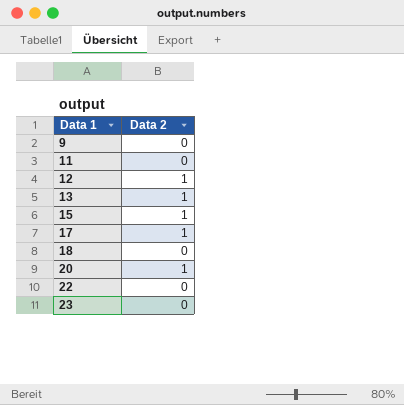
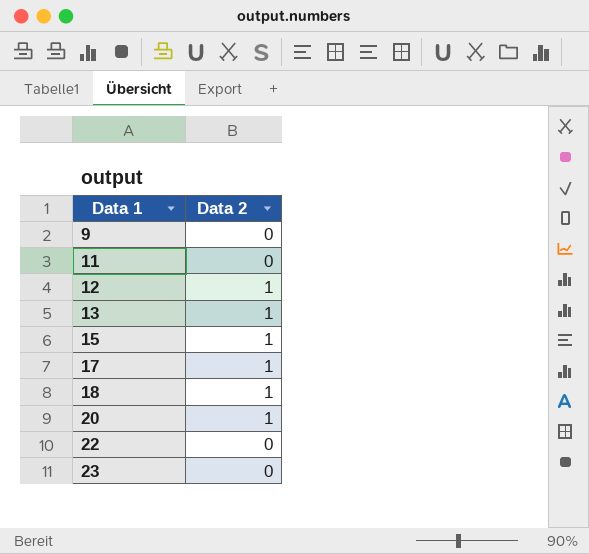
18 | Data 2: 0 -> 1

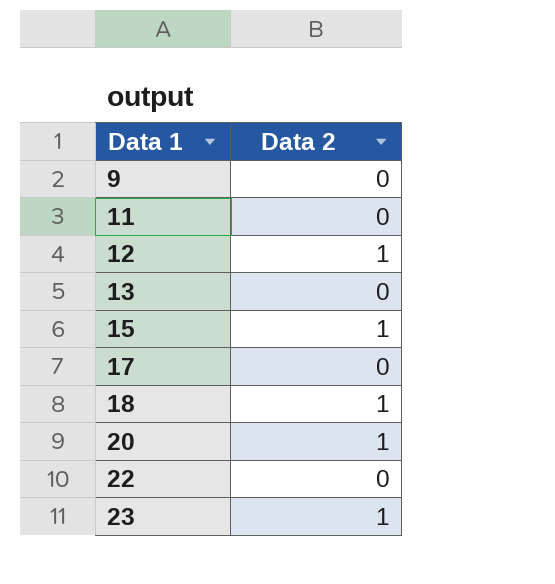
13 | Data 2: 1 -> 0
17 | Data 2: 1 -> 0
23 | Data 2: 0 -> 1

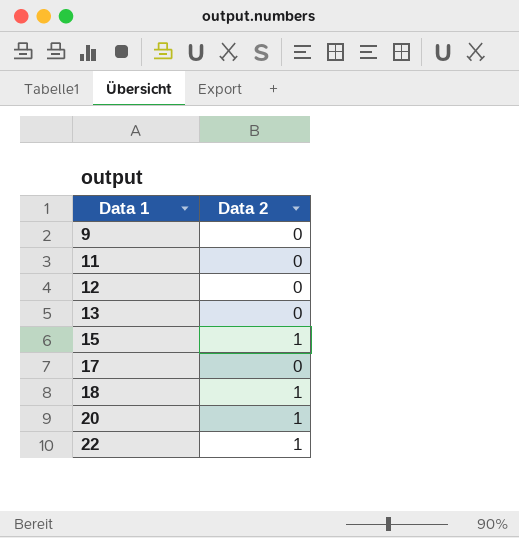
row 23: 1 -> none
12 | Data 2: 1 -> 0
22 | Data 2: 0 -> 1

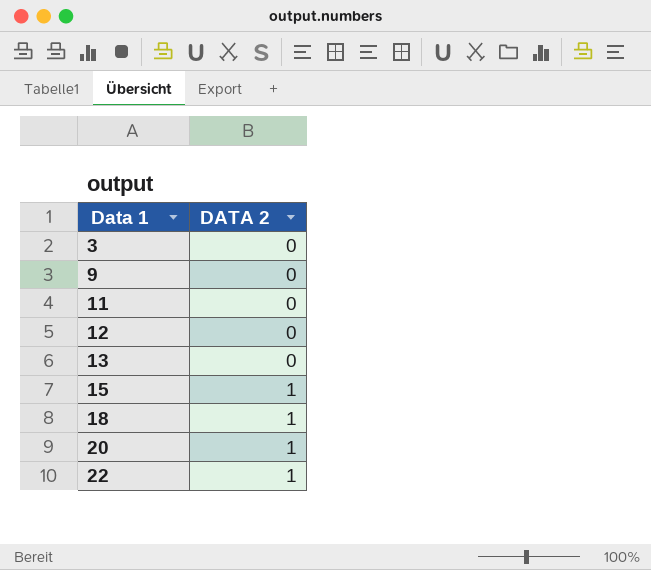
column name: Data 2 -> DATA 2
row 17: 0 -> none
row 3: none -> 0

